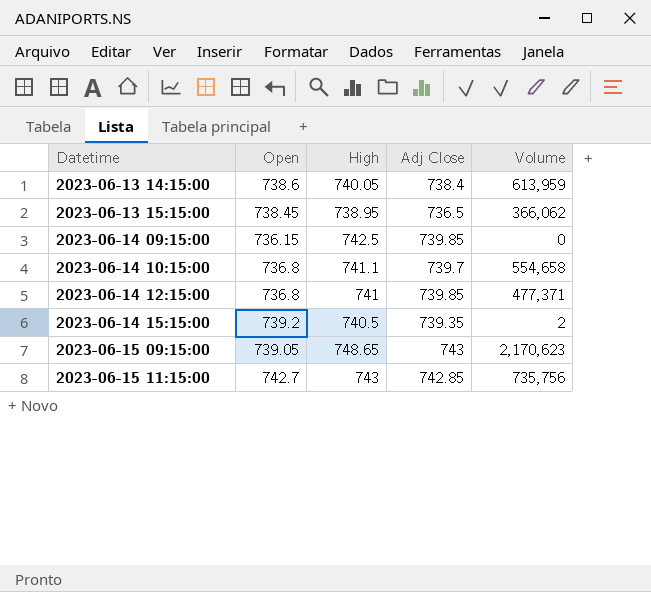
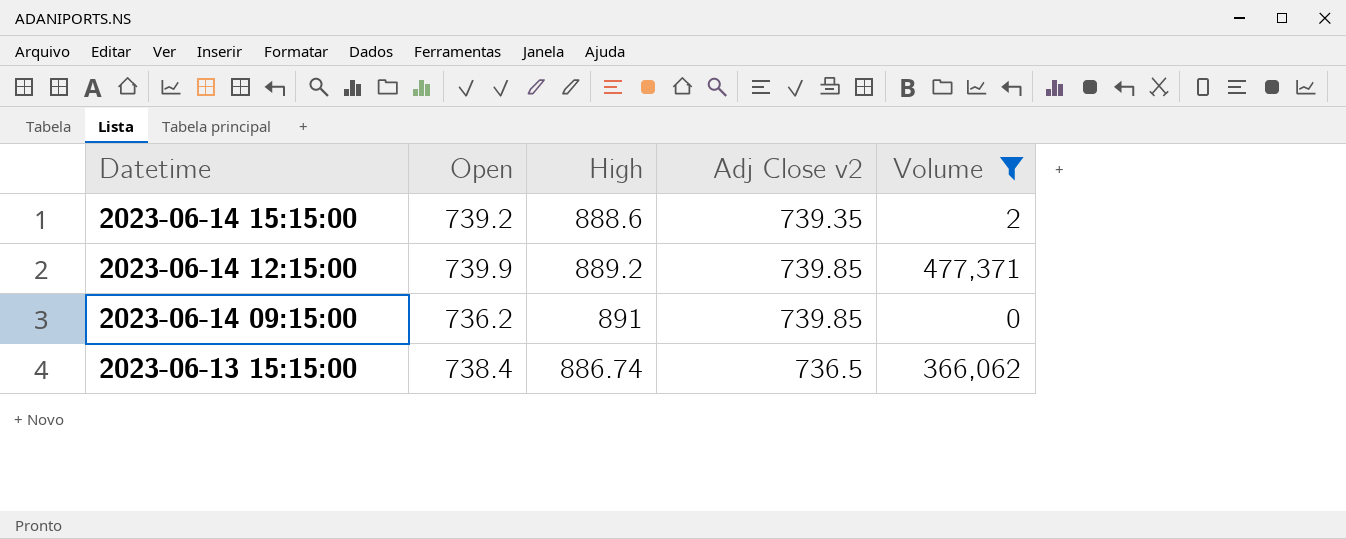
filter: none -> Volume <= 477,371
row order: Datetime ascending -> Datetime descending
column name: Adj Close -> Adj Close v2
2023-06-14 15:15:00 | High: 740.5 -> 888.6
2023-06-14 12:15:00 | Open: 736.8 -> 739.9
2023-06-14 12:15:00 | High: 741 -> 889.2
2023-06-14 09:15:00 | Open: 736.15 -> 736.2
2023-06-14 09:15:00 | High: 742.5 -> 891
2023-06-13 15:15:00 | Open: 738.45 -> 738.4
2023-06-13 15:15:00 | High: 738.95 -> 886.74

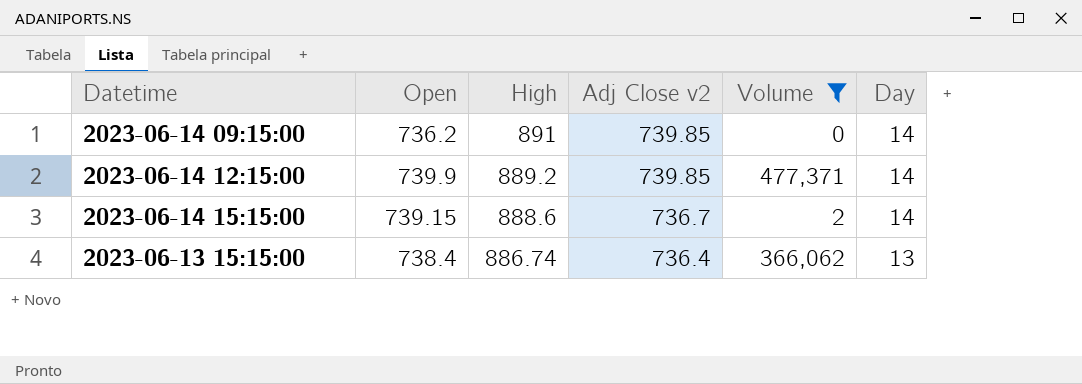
row order: Datetime descending -> High descending
column Day | position: none -> 6
2023-06-14 15:15:00 | Open: 739.2 -> 739.15
2023-06-14 15:15:00 | Adj Close v2: 739.35 -> 736.7
2023-06-13 15:15:00 | Adj Close v2: 736.5 -> 736.4

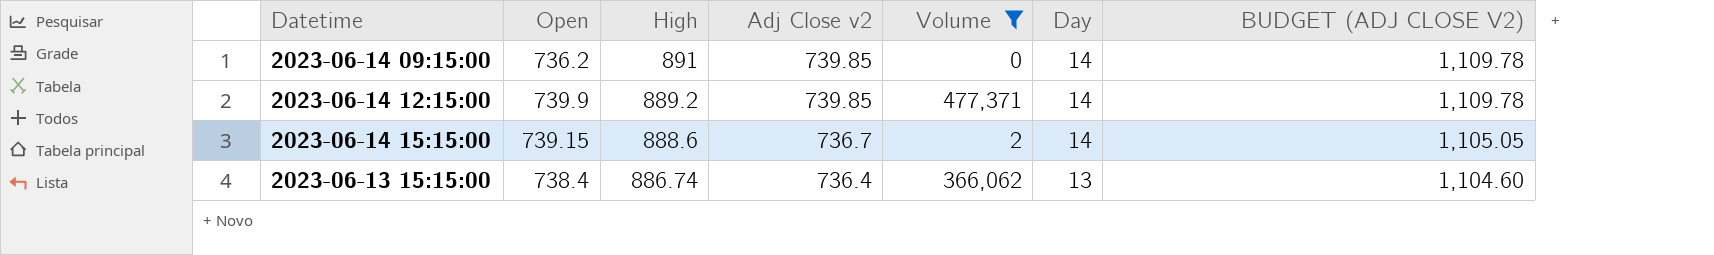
column BUDGET (ADJ CLOSE V2) | formula: none -> [Adj Close v2] * 1.5

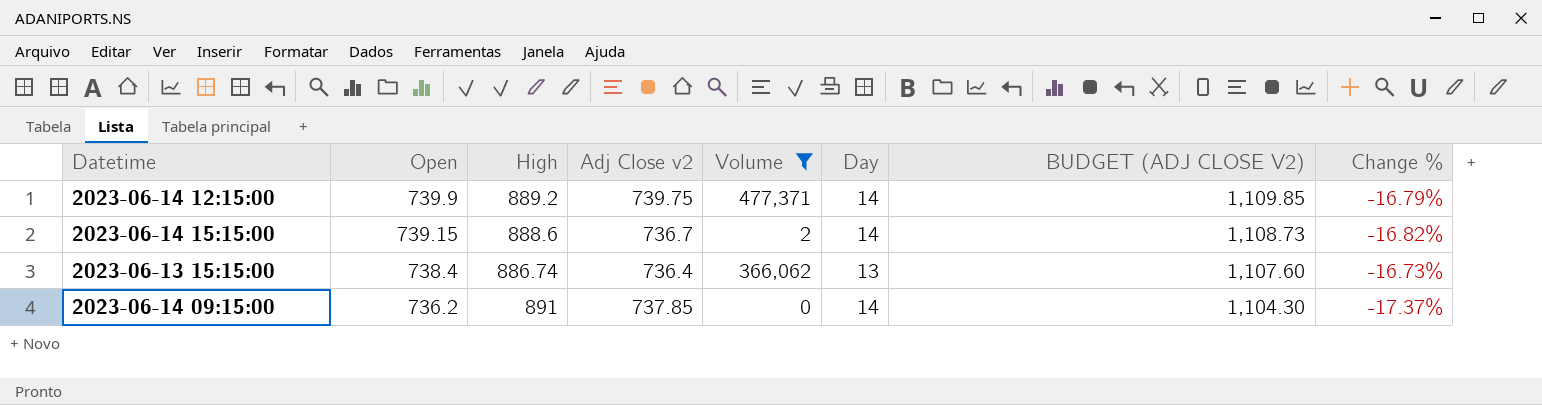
row order: High descending -> Open descending
column BUDGET (ADJ CLOSE V2) | formula: [Adj Close v2] * 1.5 -> [Open] * 1.5
column Change % | formula: none -> ([Open] - [High]) / [High]
2023-06-14 12:15:00 | Adj Close v2: 739.85 -> 739.75
2023-06-14 09:15:00 | Adj Close v2: 739.85 -> 737.85

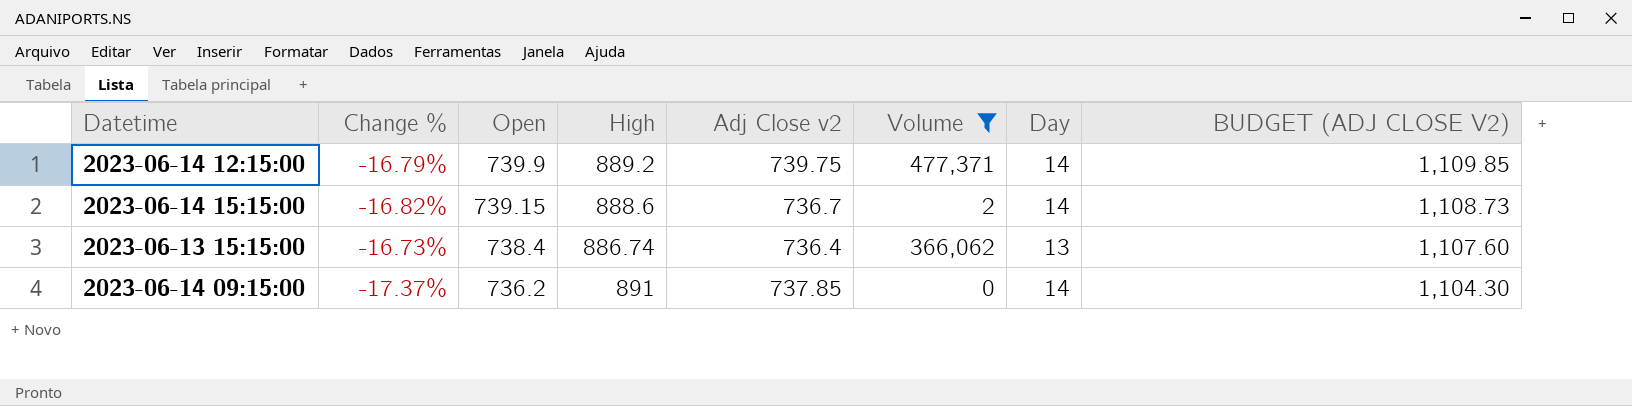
column Change % | position: 8 -> 2

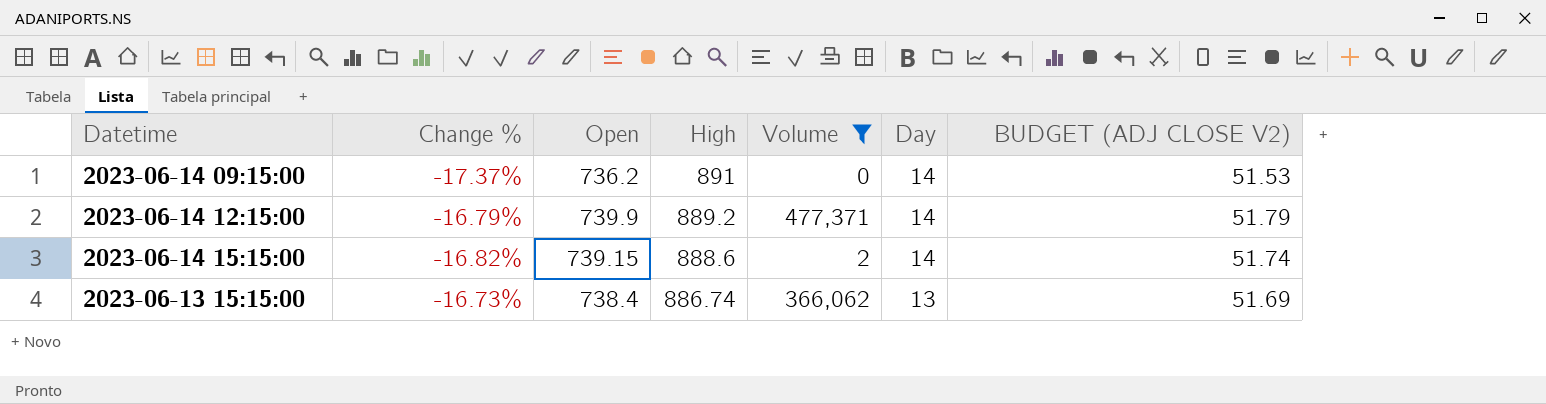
row order: Open descending -> High descending
column Adj Close v2 | position: 5 -> none
column BUDGET (ADJ CLOSE V2) | formula: [Open] * 1.5 -> [Open] * 0.07

